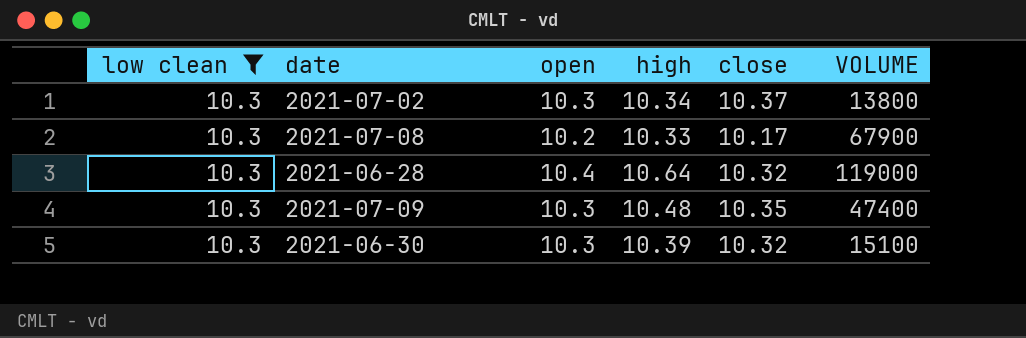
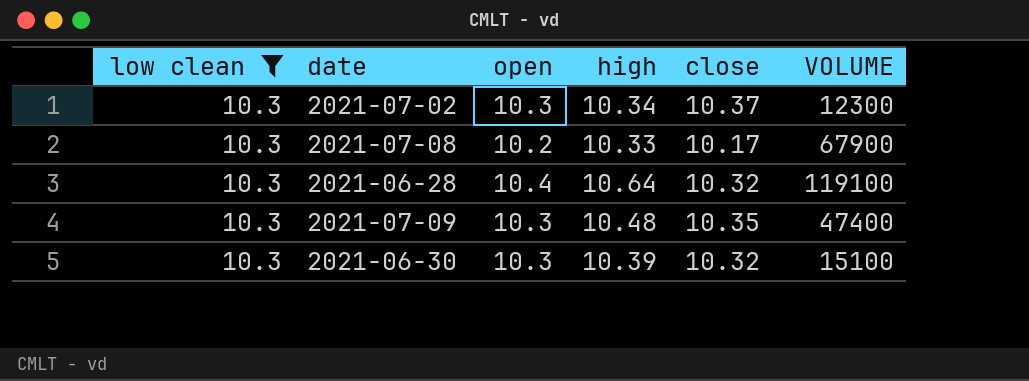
2021-07-02 | VOLUME: 13800 -> 12300
2021-06-28 | VOLUME: 119000 -> 119100

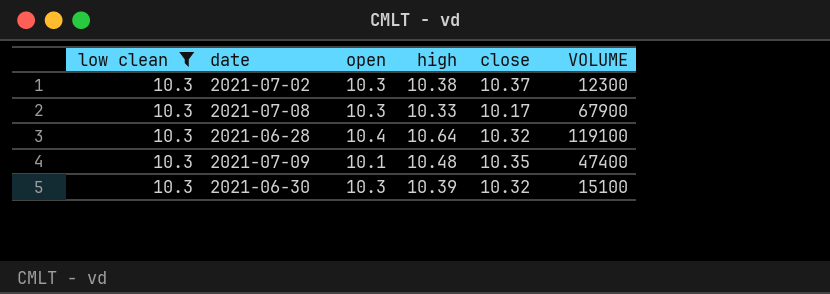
2021-07-02 | high: 10.34 -> 10.38
2021-07-08 | open: 10.2 -> 10.3
2021-07-09 | open: 10.3 -> 10.1

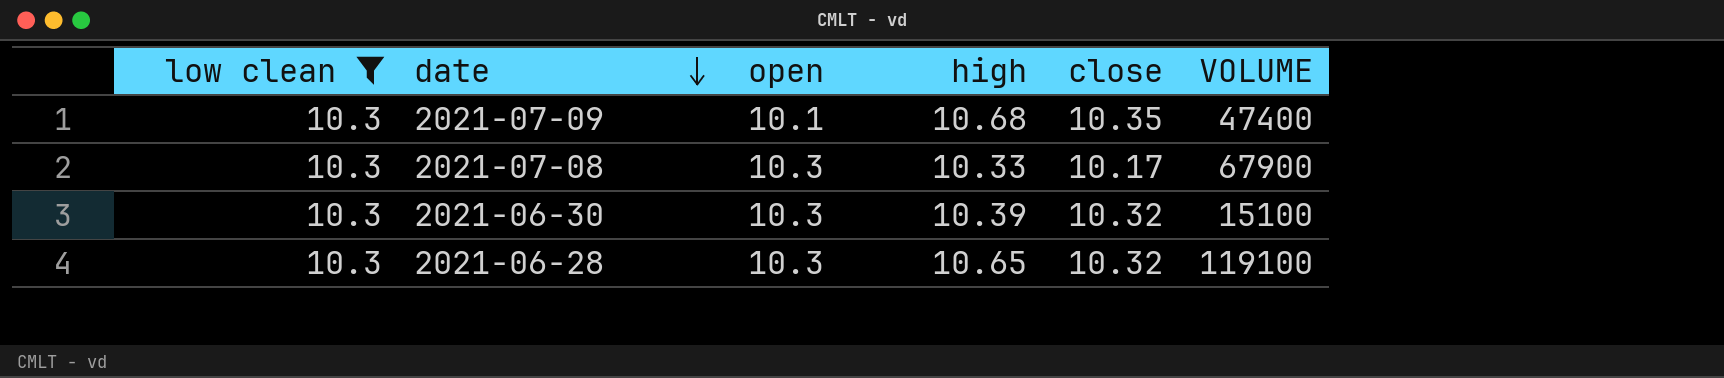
row order: none -> date descending
row 2021-07-02: 10.3 | 10.3 | 10.38 | 10.37 | 12300 -> none
2021-07-09 | high: 10.48 -> 10.68
2021-06-28 | open: 10.4 -> 10.3
2021-06-28 | high: 10.64 -> 10.65

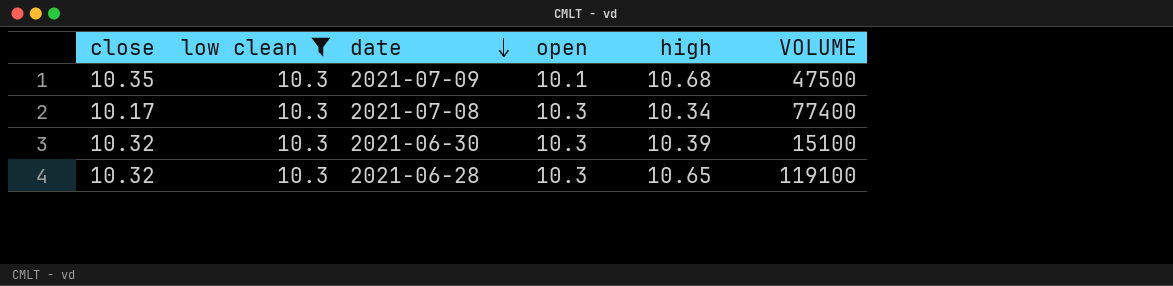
column close | position: 5 -> 1
2021-07-09 | VOLUME: 47400 -> 47500
2021-07-08 | high: 10.33 -> 10.34
2021-07-08 | VOLUME: 67900 -> 77400

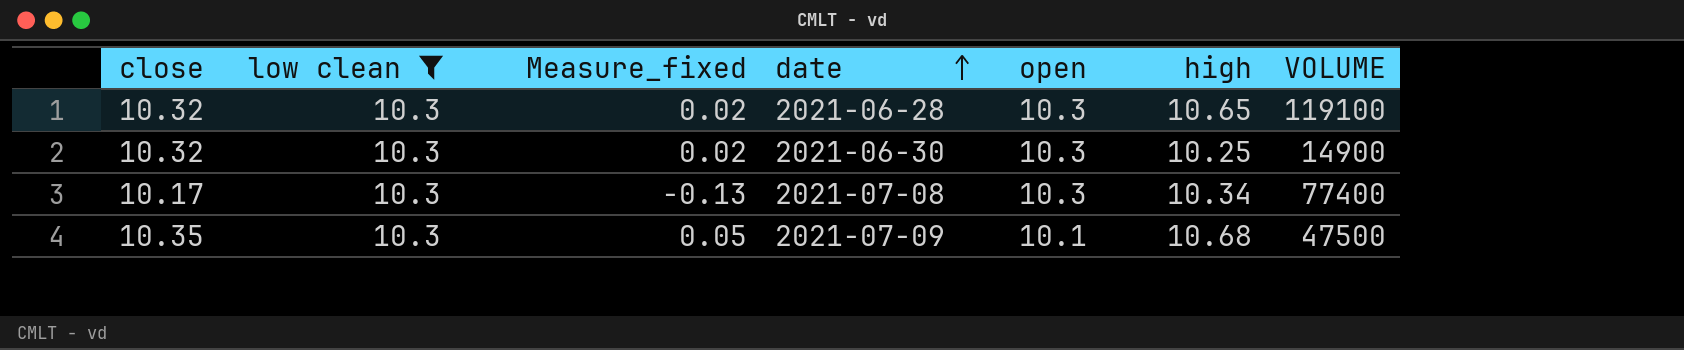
row order: date descending -> date ascending
column Measure_fixed | formula: none -> [close] - [low clean]
2021-06-30 | high: 10.39 -> 10.25
2021-06-30 | VOLUME: 15100 -> 14900

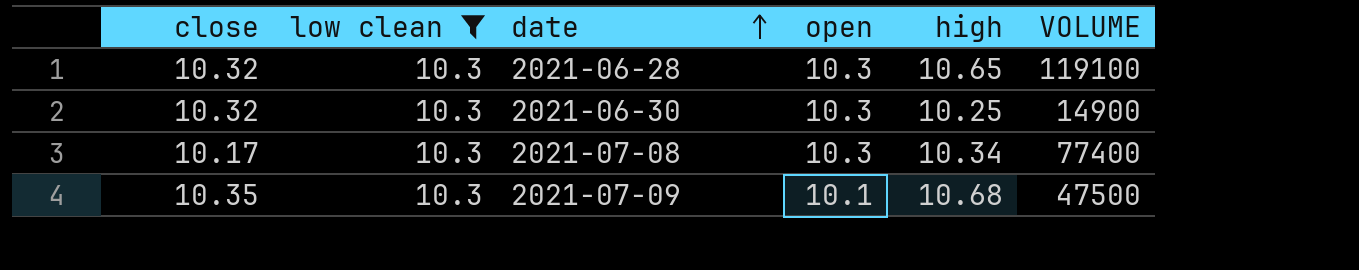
column Measure_fixed | formula: [close] - [low clean] -> none

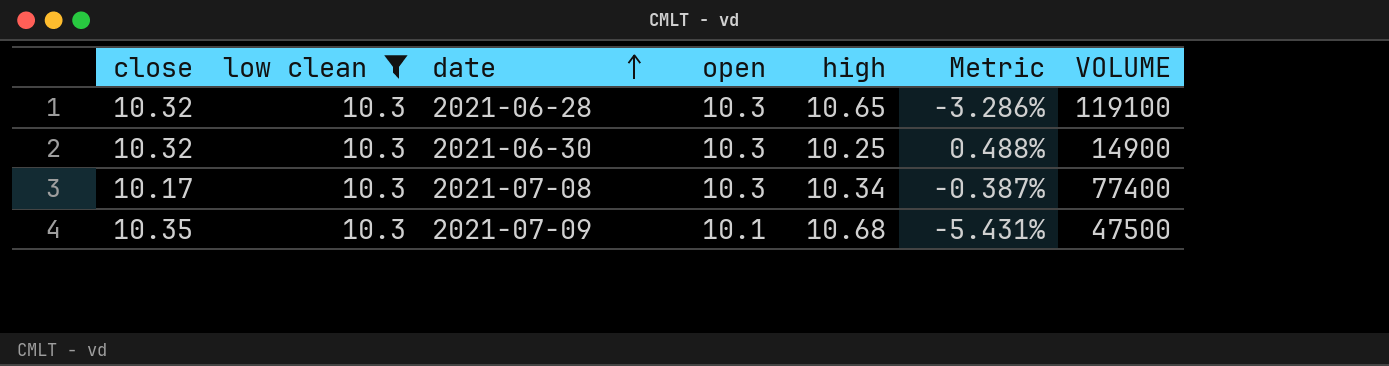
column Metric | formula: none -> ([open] - [high]) / [high]

